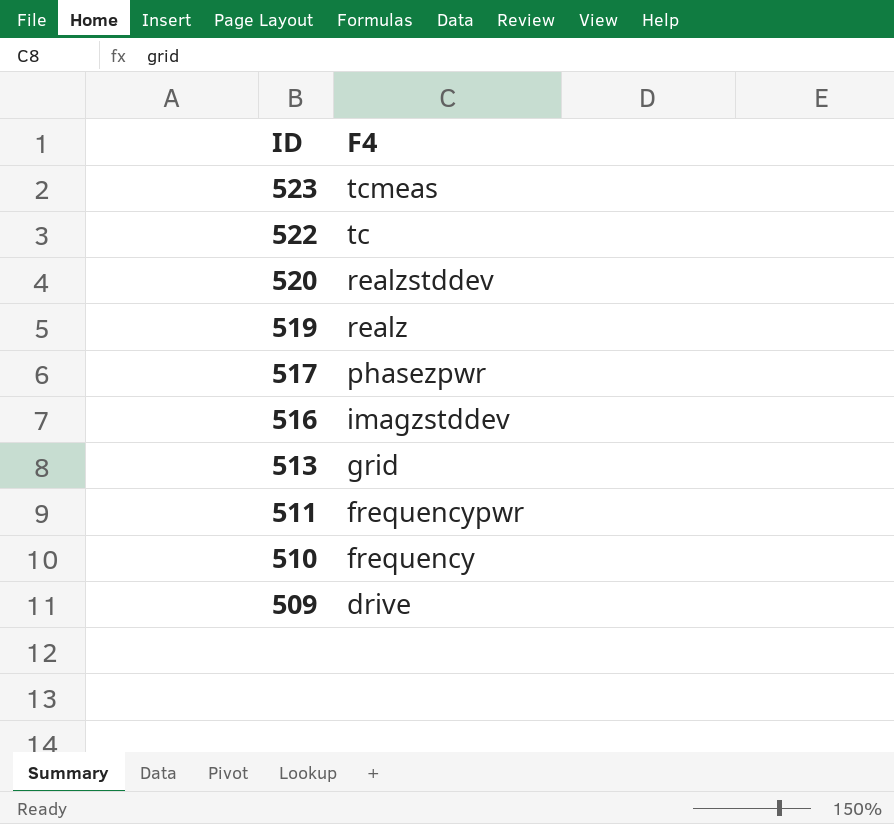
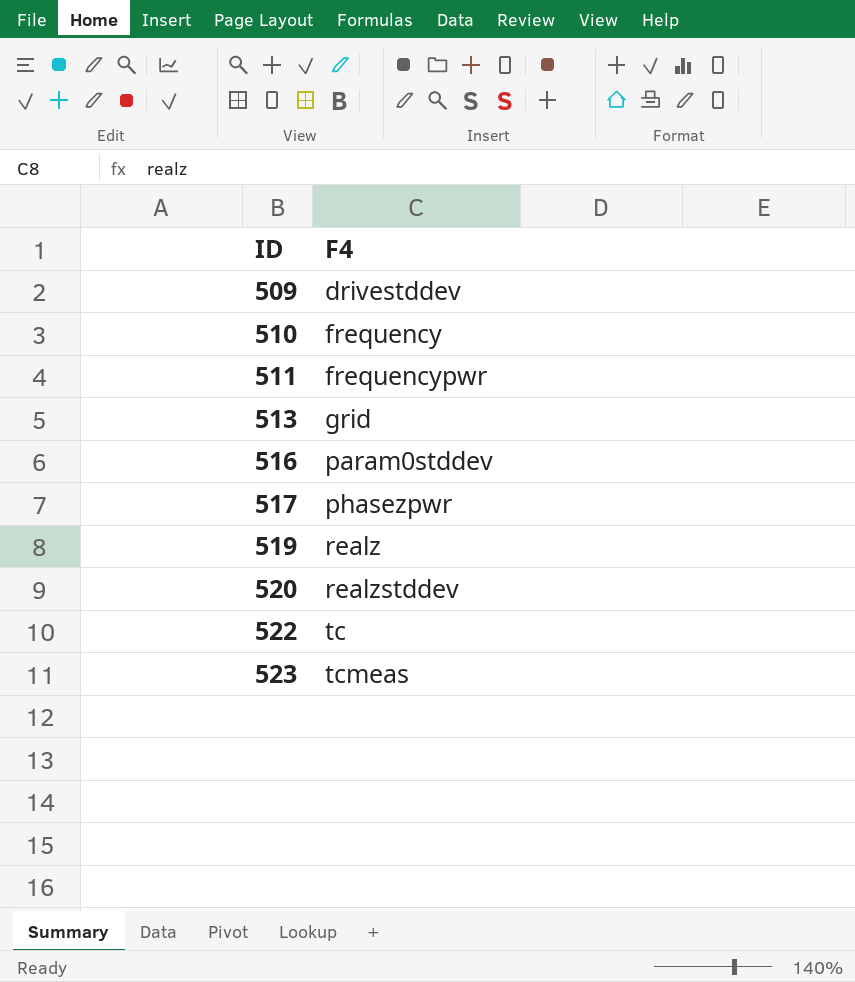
row order: ID descending -> ID ascending
509 | F4: drive -> drivestddev
516 | F4: imagzstddev -> param0stddev

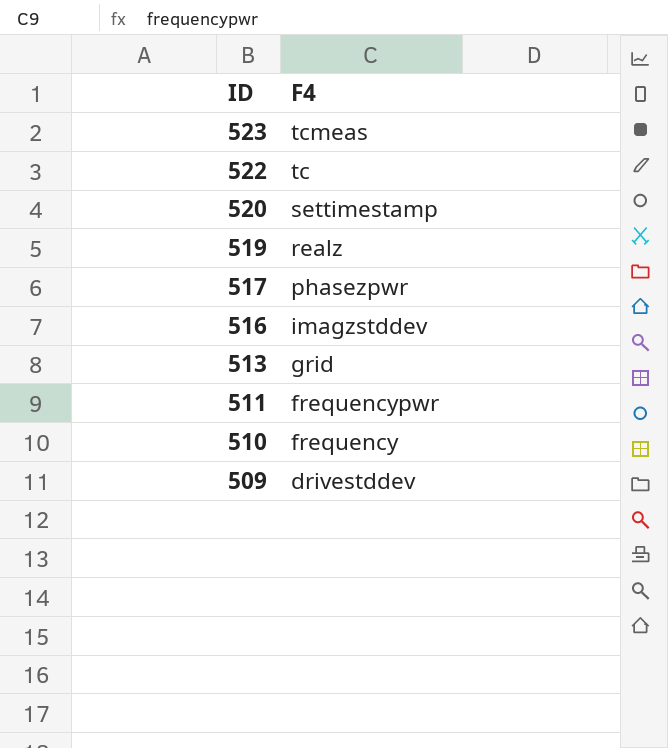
row order: ID ascending -> ID descending
520 | F4: realzstddev -> settimestamp
516 | F4: param0stddev -> imagzstddev

